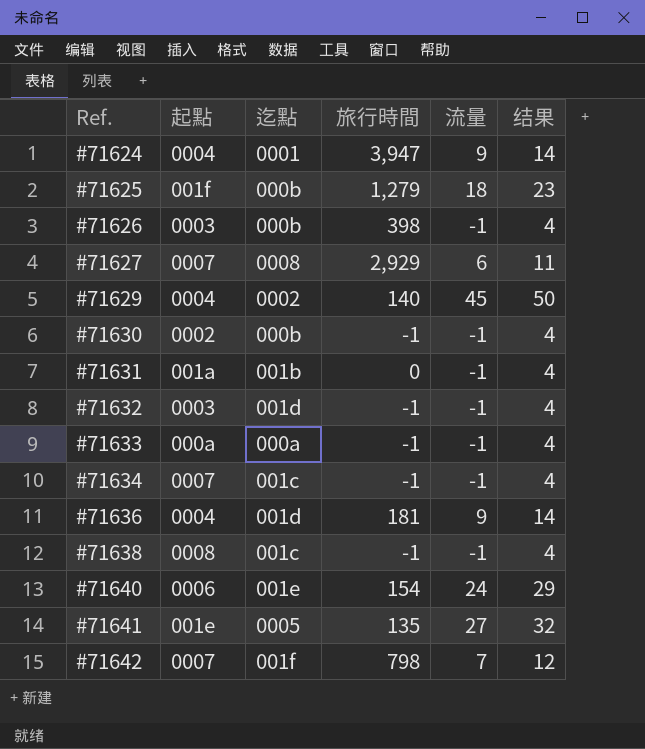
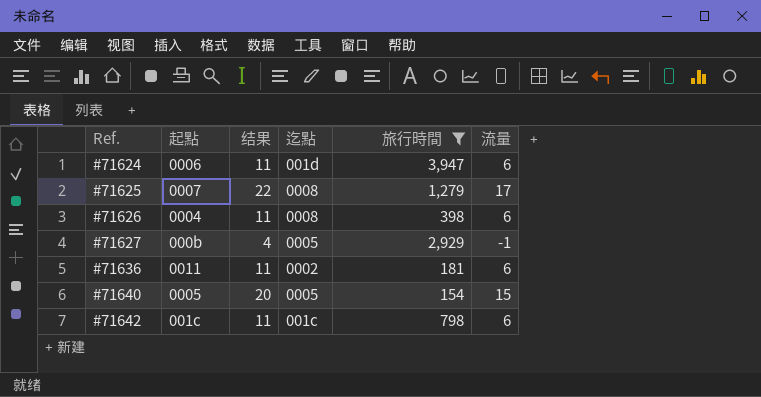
filter: none -> 旅行時間 >= 154
column 结果 | position: 6 -> 3
#71624 | 起點: 0004 -> 0006
#71624 | 结果: 14 -> 11
#71624 | 迄點: 0001 -> 001d
#71624 | 流量: 9 -> 6
#71625 | 起點: 001f -> 0007
#71625 | 结果: 23 -> 22
#71625 | 迄點: 000b -> 0008
#71625 | 流量: 18 -> 17
#71626 | 起點: 0003 -> 0004
#71626 | 结果: 4 -> 11
#71626 | 迄點: 000b -> 0008
#71626 | 流量: -1 -> 6
#71627 | 起點: 0007 -> 000b
#71627 | 结果: 11 -> 4
#71627 | 迄點: 0008 -> 0005
#71627 | 流量: 6 -> -1
#71636 | 起點: 0004 -> 0011
#71636 | 结果: 14 -> 11
#71636 | 迄點: 001d -> 0002
#71636 | 流量: 9 -> 6
#71640 | 起點: 0006 -> 0005
#71640 | 结果: 29 -> 20
#71640 | 迄點: 001e -> 0005
#71640 | 流量: 24 -> 15
#71642 | 起點: 0007 -> 001c
#71642 | 结果: 12 -> 11
#71642 | 迄點: 001f -> 001c
#71642 | 流量: 7 -> 6

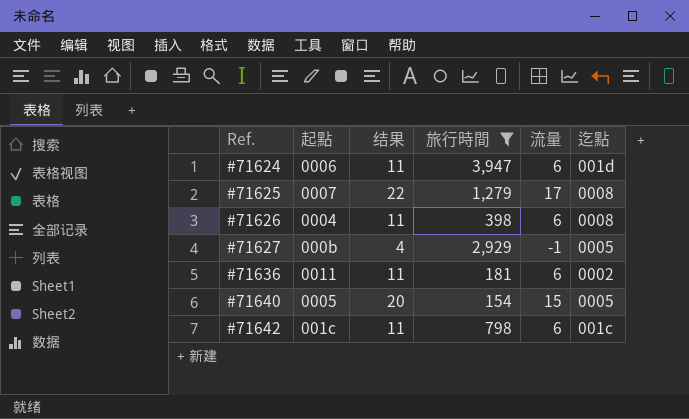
column 迄點 | position: 4 -> 6

